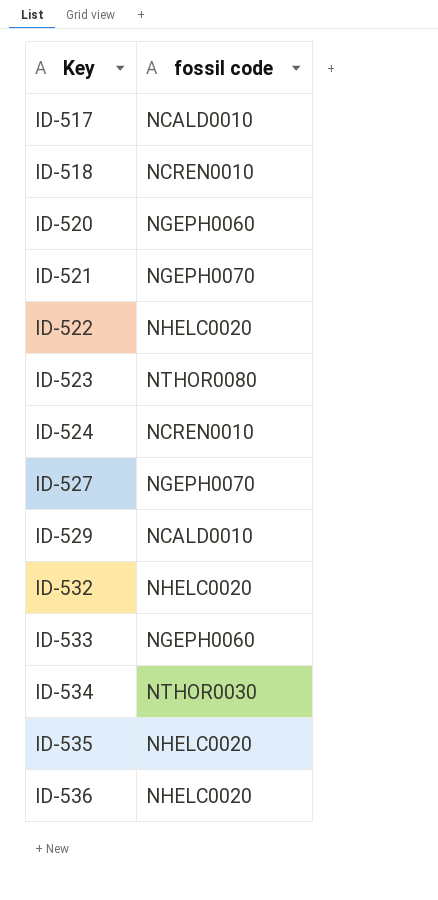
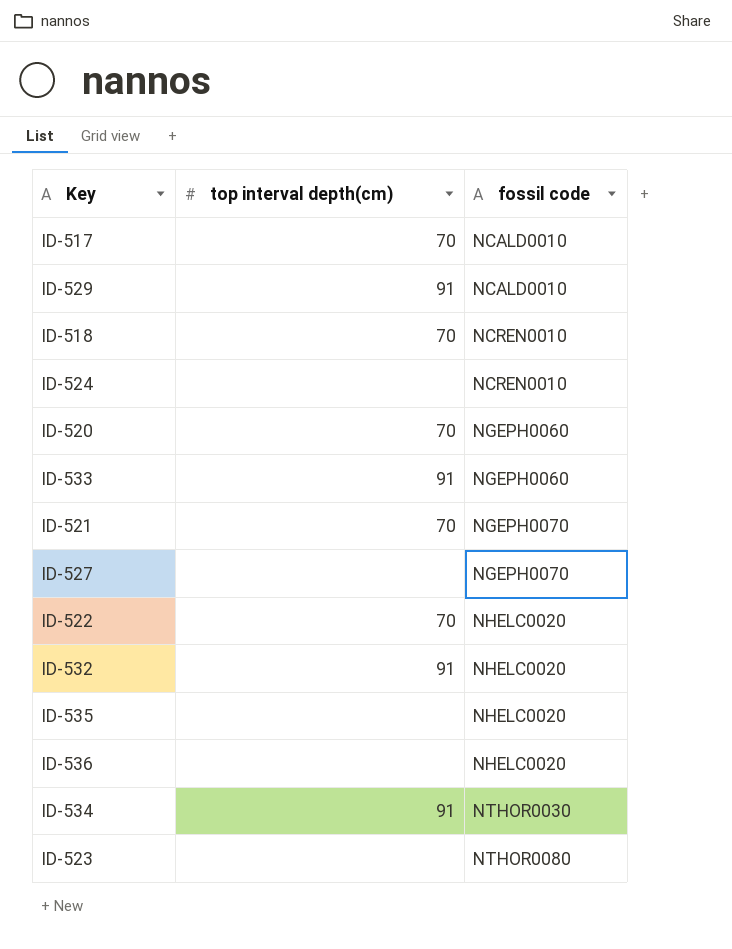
row order: Key ascending -> fossil code ascending
column top interval depth(cm) | position: none -> 2

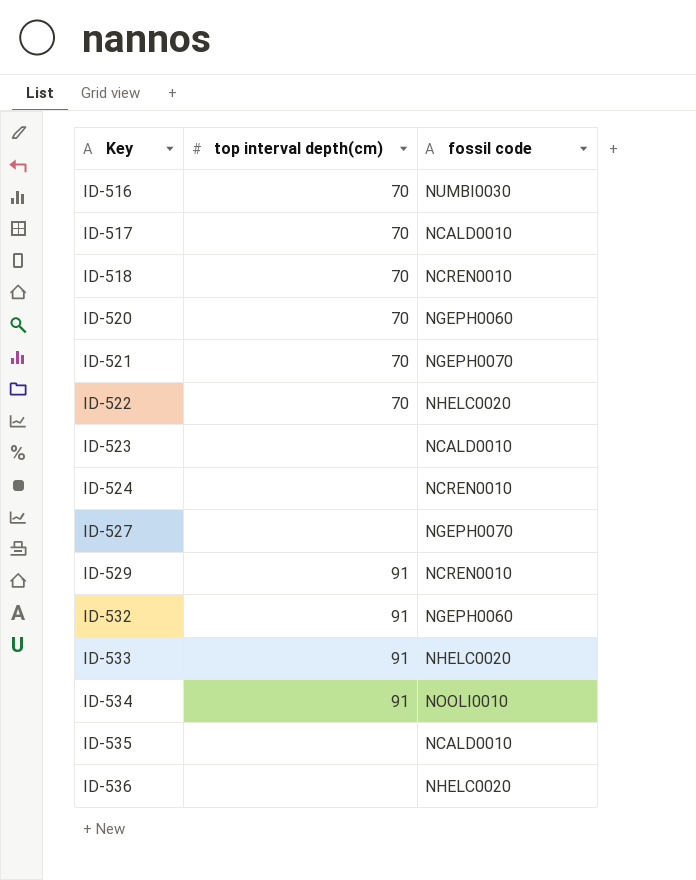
row order: fossil code ascending -> Key ascending
row ID-516: none -> 70 | NUMBI0030
ID-523 | fossil code: NTHOR0080 -> NCALD0010
ID-529 | fossil code: NCALD0010 -> NCREN0010
ID-532 | fossil code: NHELC0020 -> NGEPH0060
ID-533 | fossil code: NGEPH0060 -> NHELC0020
ID-534 | fossil code: NTHOR0030 -> NOOLI0010
ID-535 | fossil code: NHELC0020 -> NCALD0010

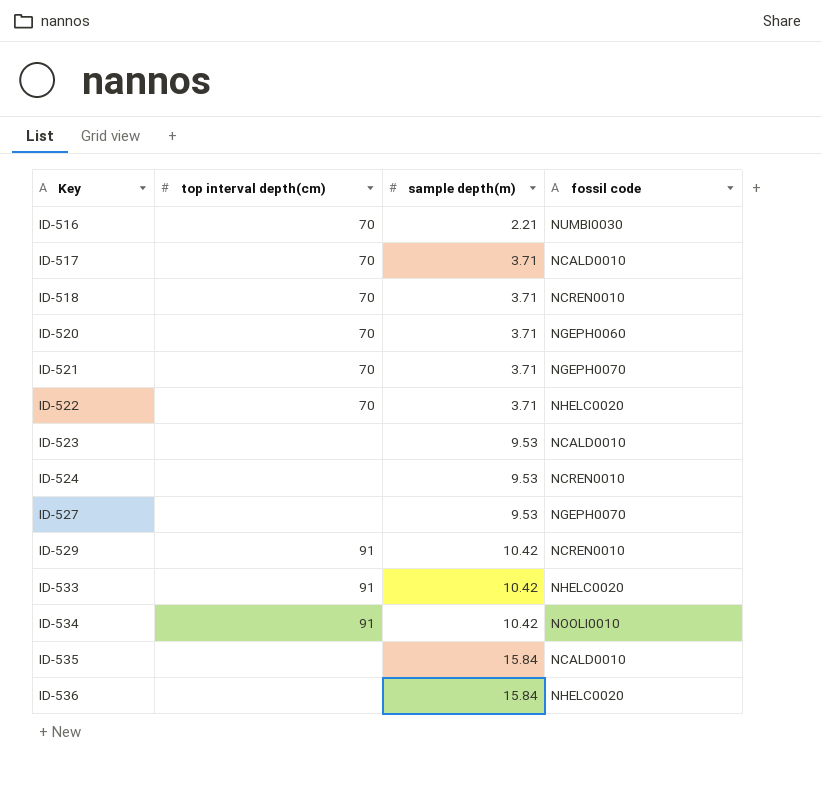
column sample depth(m) | position: none -> 3
row ID-532: 91 | NGEPH0060 -> none

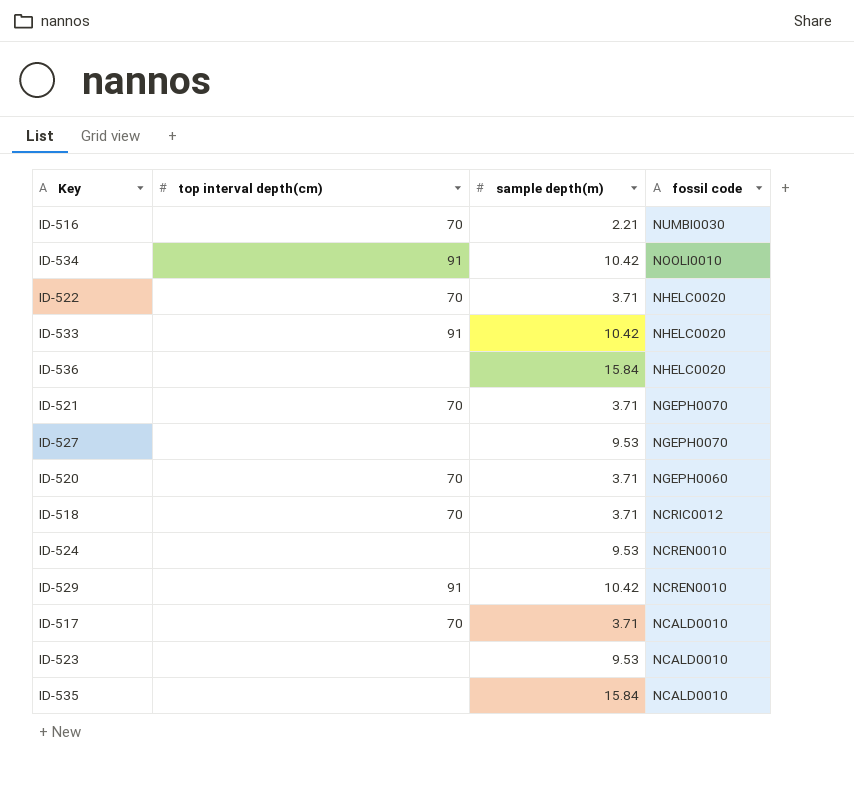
row order: Key ascending -> fossil code descending
ID-518 | fossil code: NCREN0010 -> NCRIC0012

